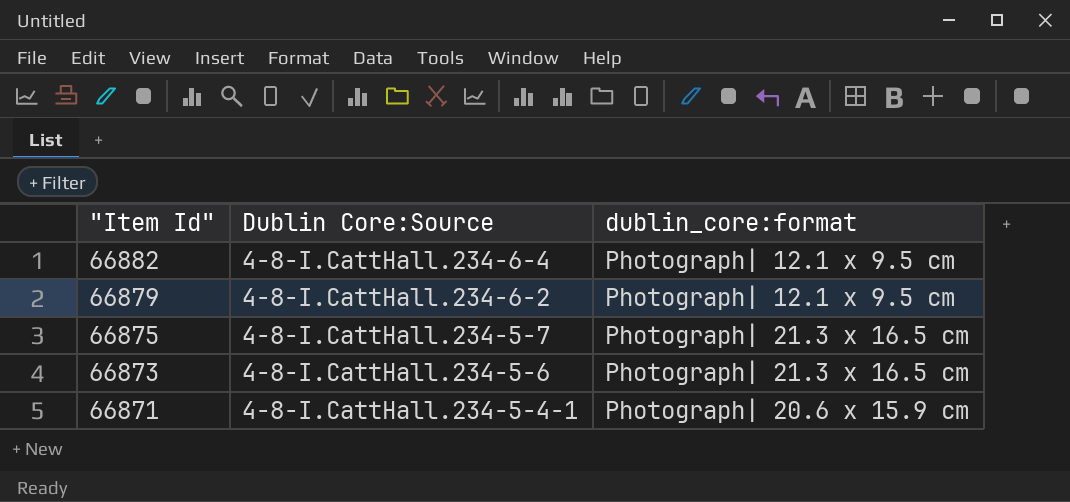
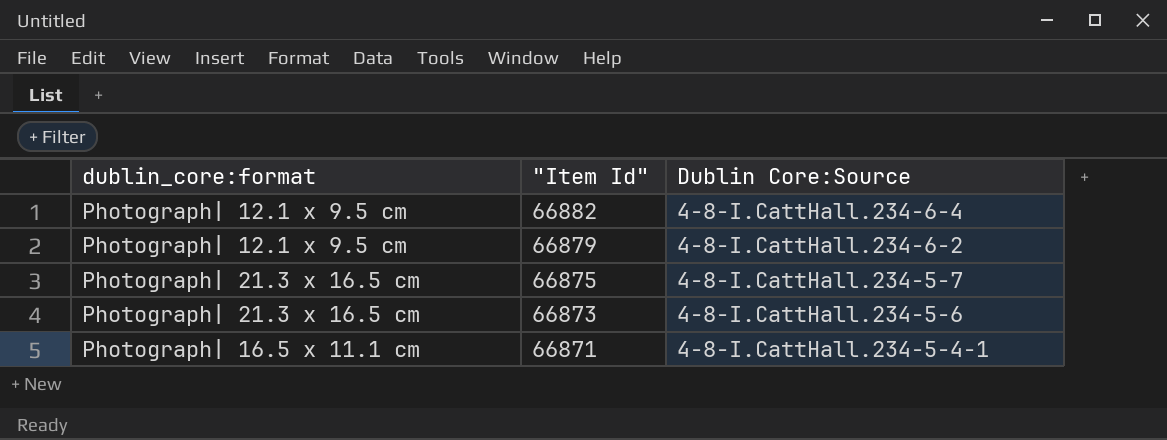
column dublin_core:format | position: 3 -> 1
66871 | dublin_core:format: Photograph| 20.6 x 15.9 cm -> Photograph| 16.5 x 11.1 cm

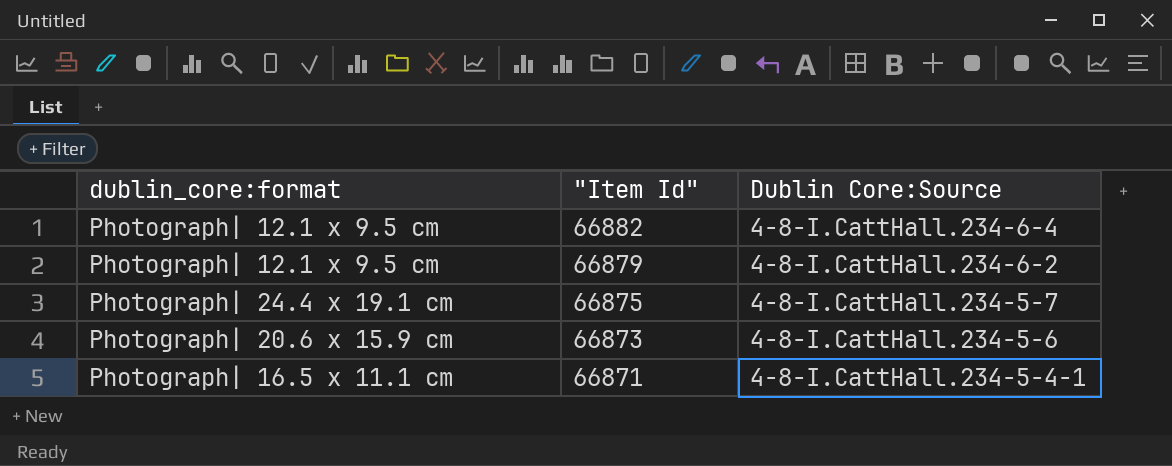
66875 | dublin_core:format: Photograph| 21.3 x 16.5 cm -> Photograph| 24.4 x 19.1 cm
66873 | dublin_core:format: Photograph| 21.3 x 16.5 cm -> Photograph| 20.6 x 15.9 cm

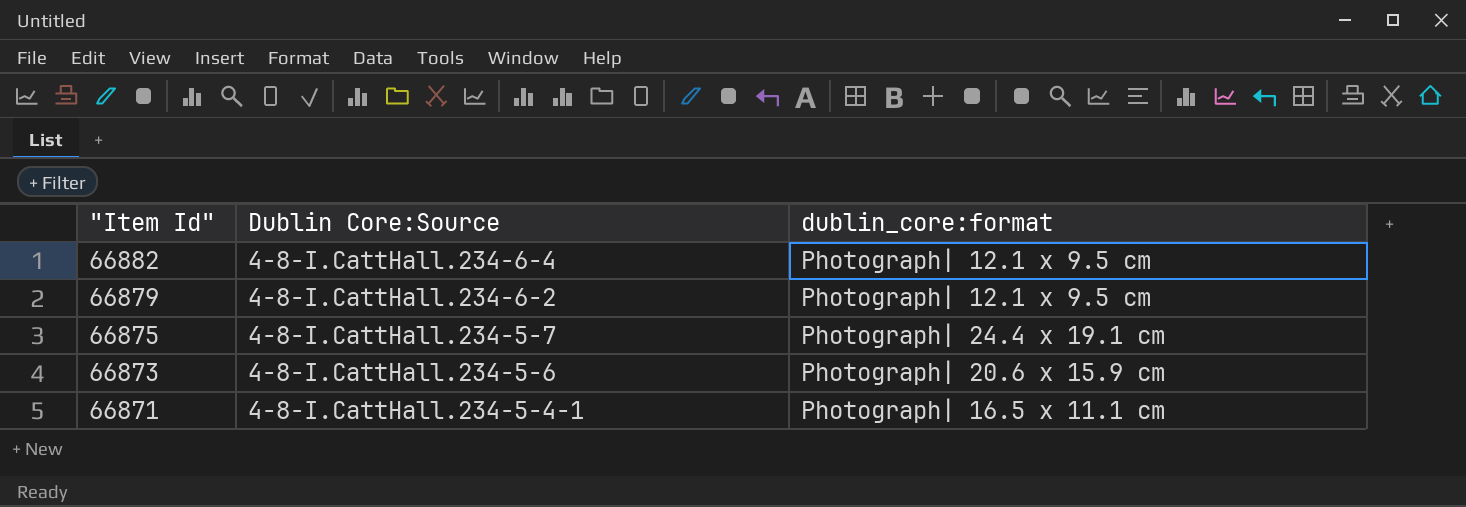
column dublin_core:format | position: 1 -> 3

